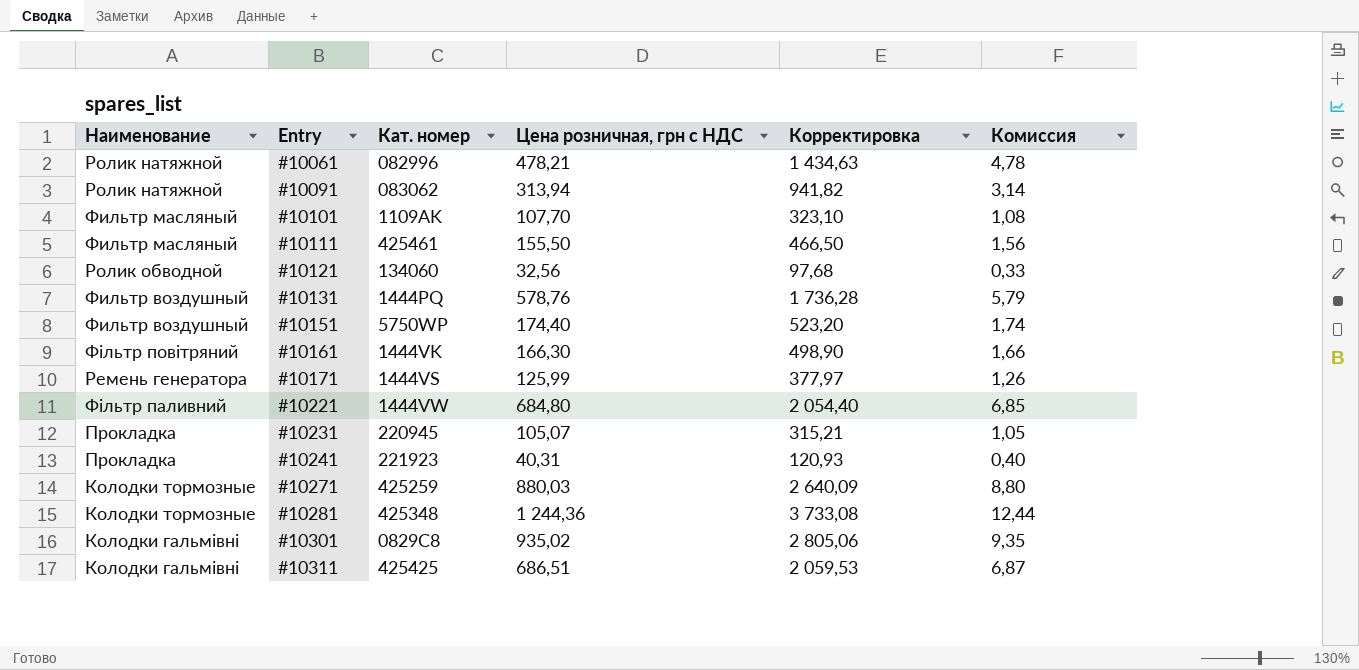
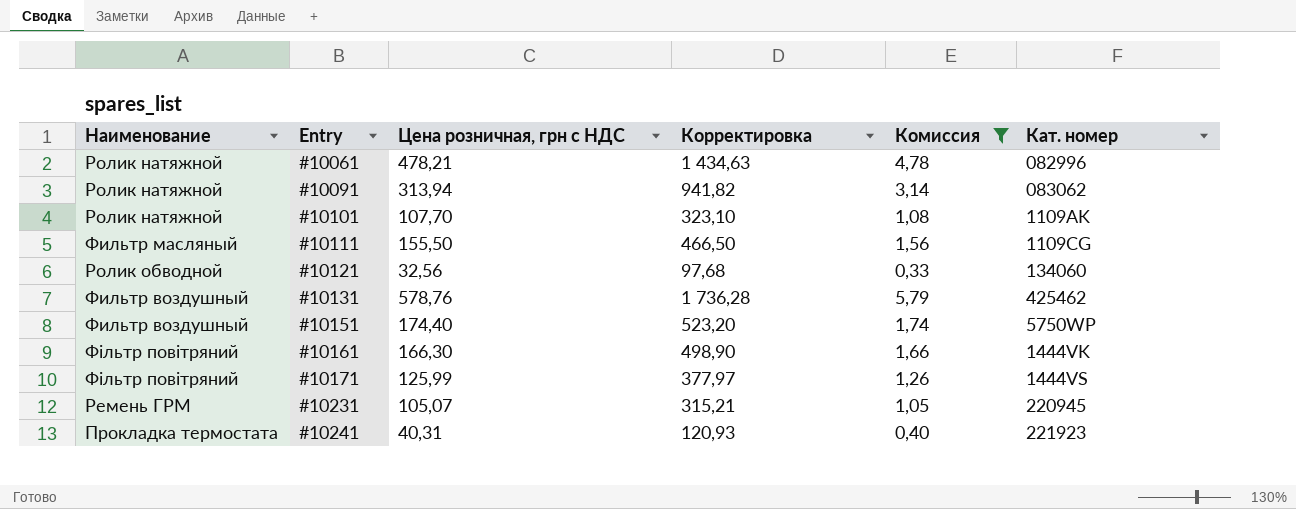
filter: none -> Комиссия <= 5,79
column Кат. номер | position: 3 -> 6
#10101 | Наименование: Фильтр масляный -> Ролик натяжной
#10111 | Кат. номер: 425461 -> 1109CG
#10131 | Кат. номер: 1444PQ -> 425462
#10171 | Наименование: Ремень генератора -> Фільтр повітряний
#10231 | Наименование: Прокладка -> Ремень ГРМ
#10241 | Наименование: Прокладка -> Прокладка термостата

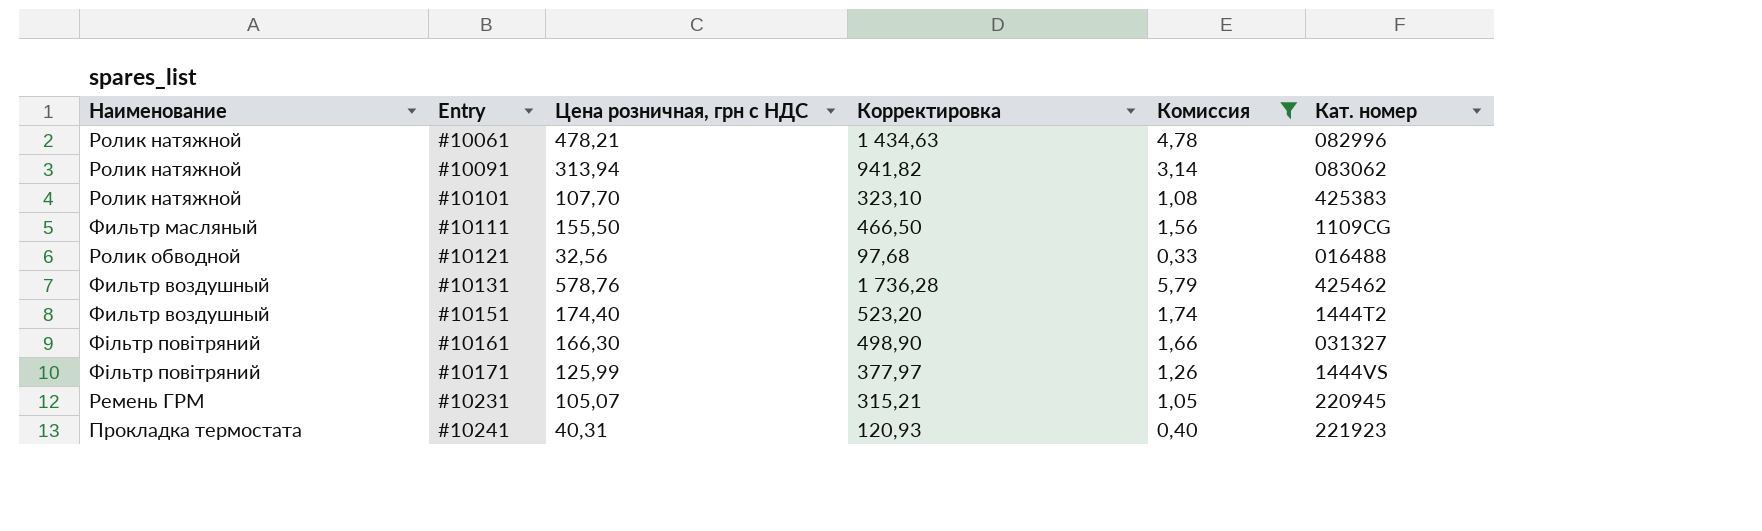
#10101 | Кат. номер: 1109AK -> 425383
#10121 | Кат. номер: 134060 -> 016488
#10151 | Кат. номер: 5750WP -> 1444T2
#10161 | Кат. номер: 1444VK -> 031327

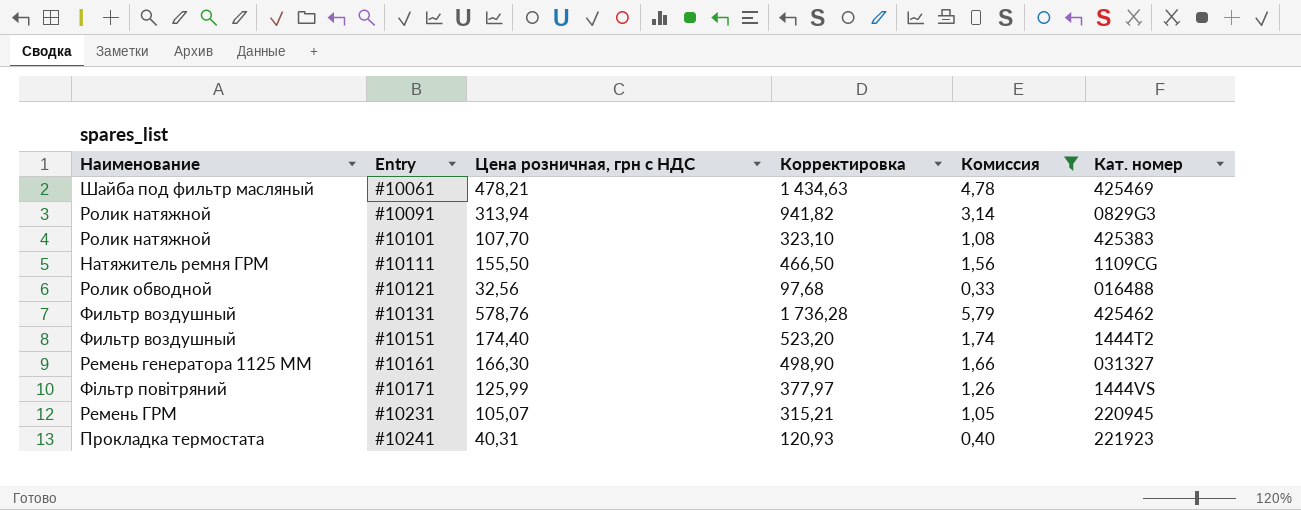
#10061 | Наименование: Ролик натяжной -> Шайба под фильтр масляный
#10061 | Кат. номер: 082996 -> 425469
#10091 | Кат. номер: 083062 -> 0829G3
#10111 | Наименование: Фильтр масляный -> Натяжитель ремня ГРМ
#10161 | Наименование: Фільтр повітряний -> Ремень генератора 1125 ММ

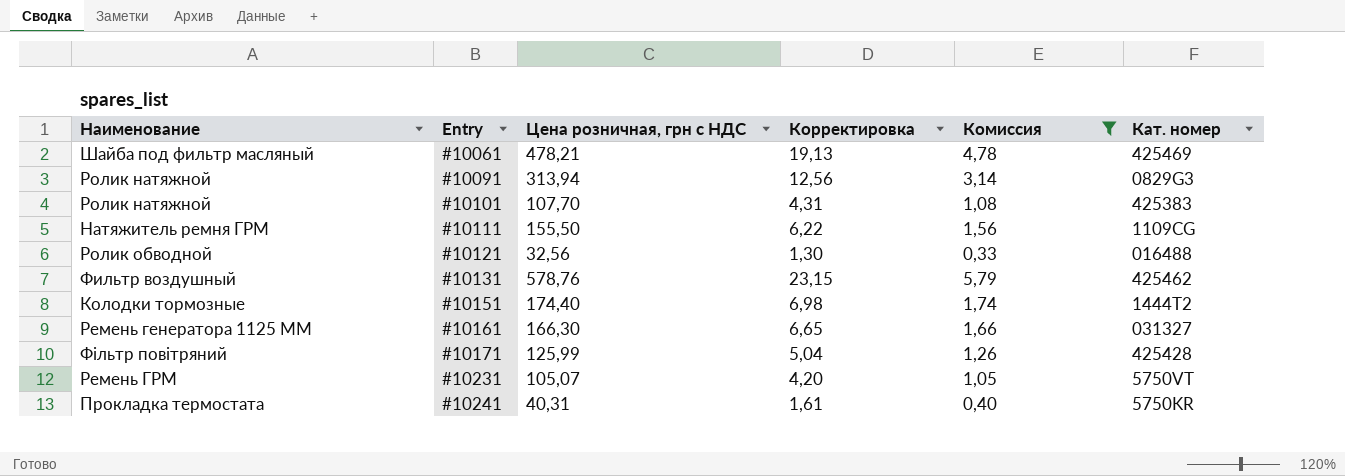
column Корректировка | formula: [Цена розничная, грн с НДС] * 3 -> [Цена розничная, грн с НДС] * 0,04
#10151 | Наименование: Фильтр воздушный -> Колодки тормозные
#10171 | Кат. номер: 1444VS -> 425428
#10231 | Кат. номер: 220945 -> 5750VT
#10241 | Кат. номер: 221923 -> 5750KR

